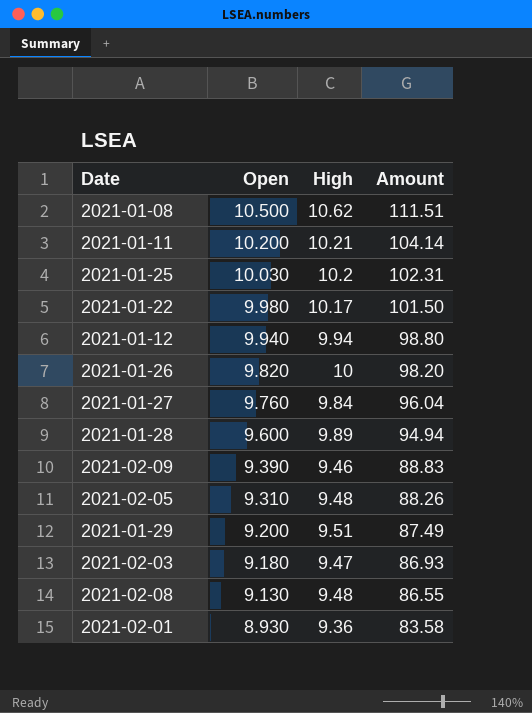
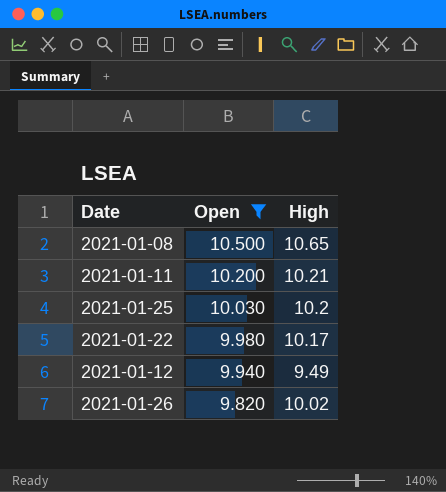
filter: none -> Open >= 9.820
column Amount | formula: [Open] * [High] -> none
2021-01-08 | High: 10.62 -> 10.65
2021-01-12 | High: 9.94 -> 9.49
2021-01-26 | High: 10 -> 10.02

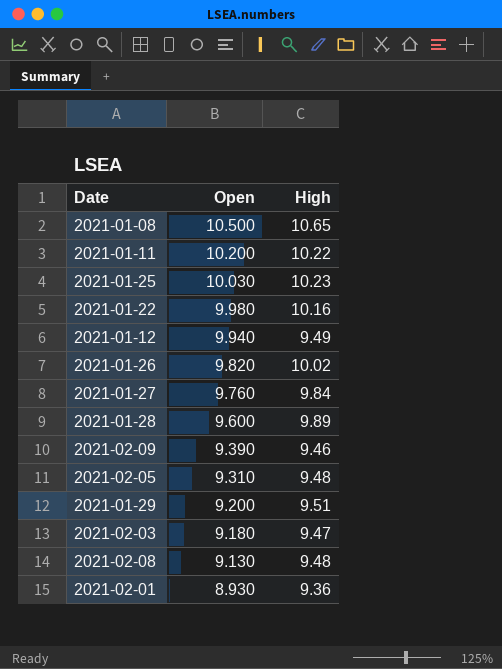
filter: Open >= 9.820 -> none
2021-01-11 | High: 10.21 -> 10.22
2021-01-25 | High: 10.2 -> 10.23
2021-01-22 | High: 10.17 -> 10.16

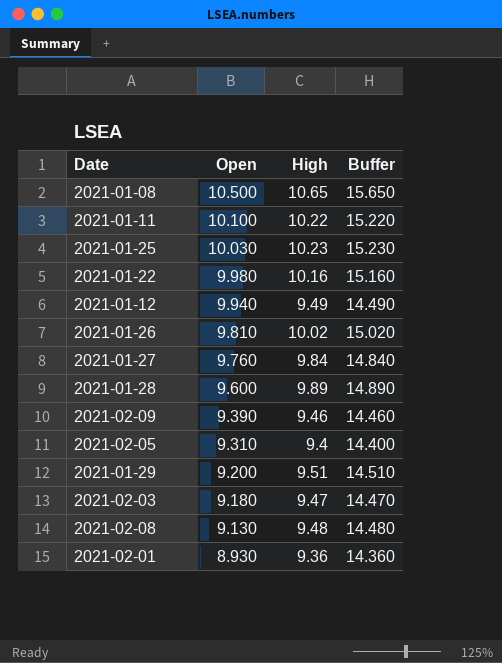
column Buffer | formula: none -> [High] + 5
2021-01-11 | Open: 10.200 -> 10.100
2021-01-26 | Open: 9.820 -> 9.810
2021-02-05 | High: 9.48 -> 9.4

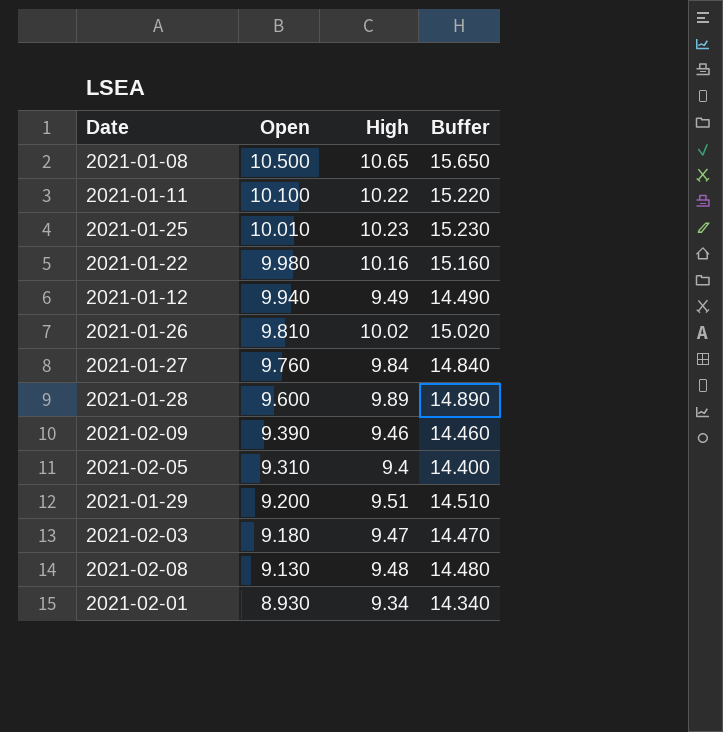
2021-01-25 | Open: 10.030 -> 10.010
2021-02-01 | High: 9.36 -> 9.34
2021-02-01 | Buffer: 14.360 -> 14.340

